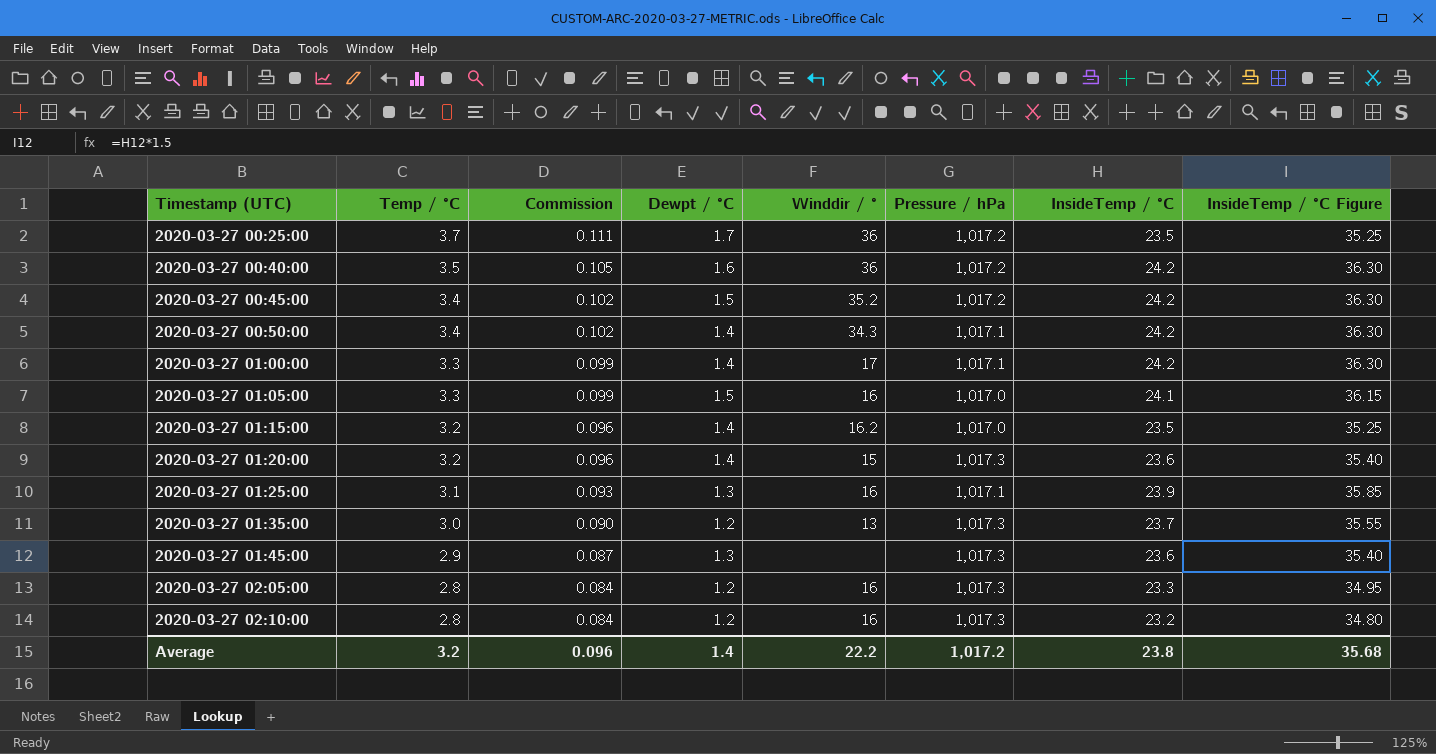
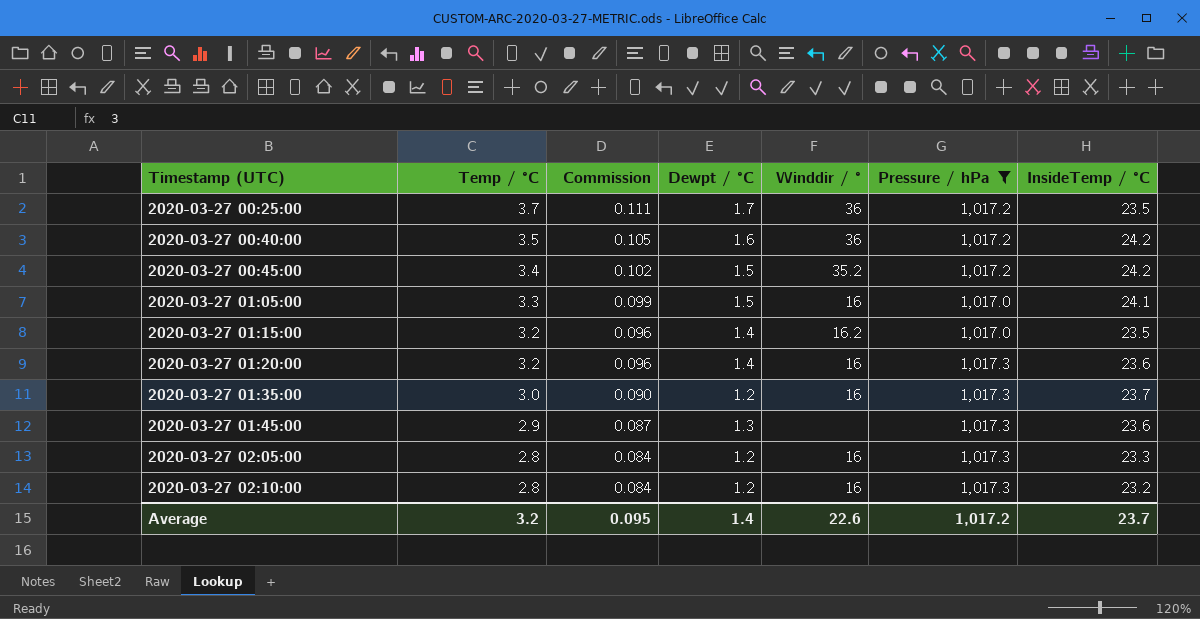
filter: none -> Pressure / hPa != 1,017.1
column InsideTemp / °C Figure | formula: [InsideTemp / °C] * 1.5 -> none
2020-03-27 01:20:00 | Winddir / °: 15 -> 16
2020-03-27 01:35:00 | Winddir / °: 13 -> 16
Average | Commission: 0.096 -> 0.095
Average | Winddir / °: 22.2 -> 22.6
Average | InsideTemp / °C: 23.8 -> 23.7

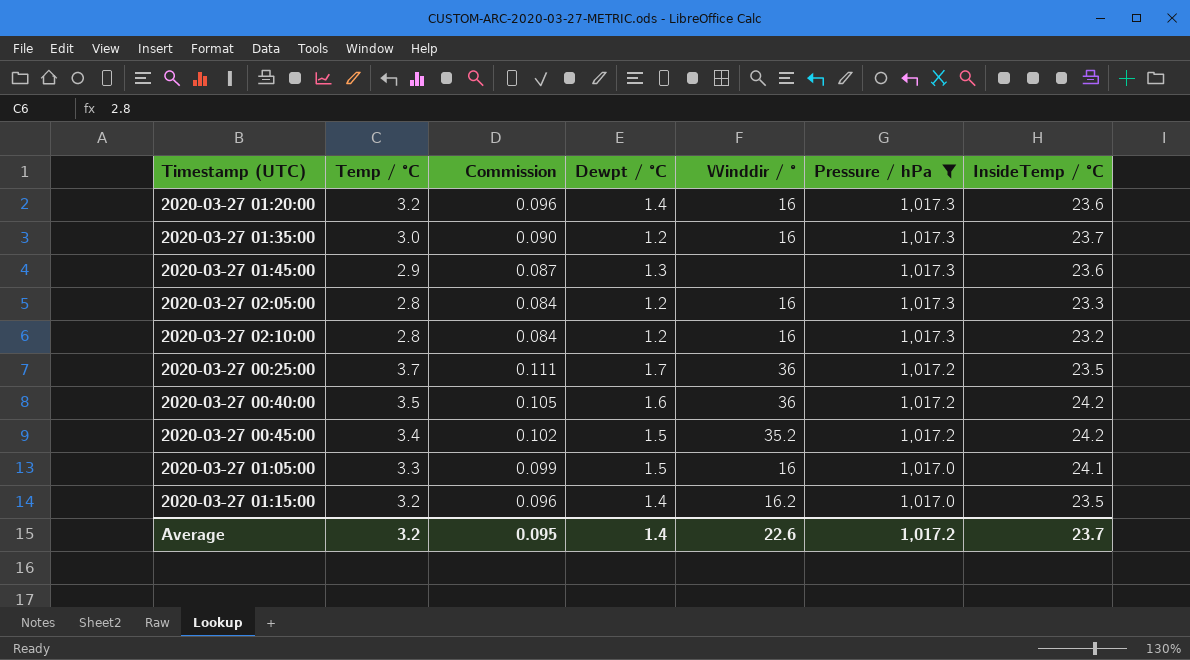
row order: Timestamp (UTC) ascending -> Pressure / hPa descending

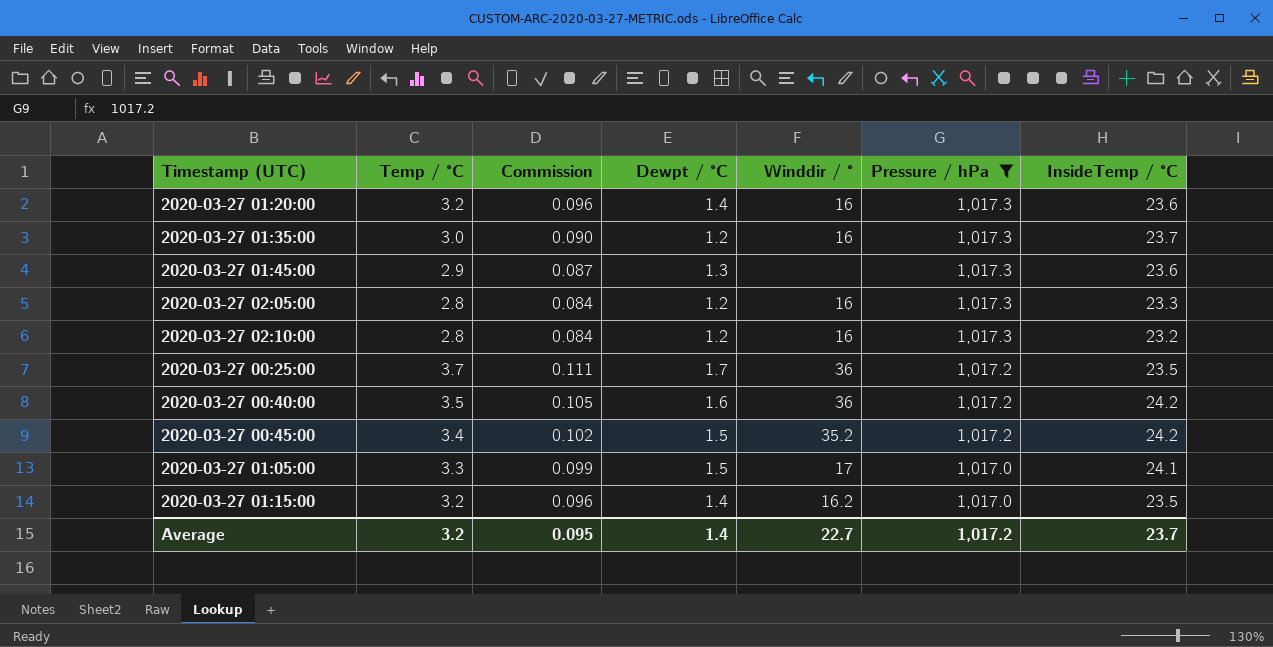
2020-03-27 01:05:00 | Winddir / °: 16 -> 17
Average | Winddir / °: 22.6 -> 22.7

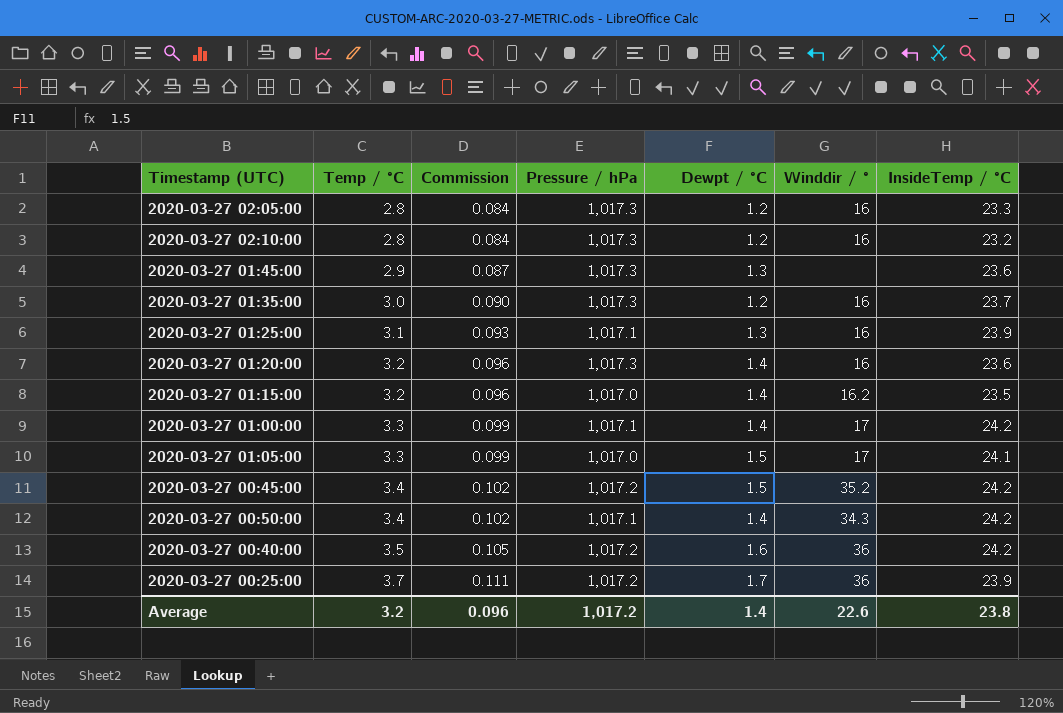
filter: Pressure / hPa != 1,017.1 -> none
row order: Pressure / hPa descending -> Temp / °C ascending
column Pressure / hPa | position: 6 -> 4
2020-03-27 00:25:00 | InsideTemp / °C: 23.5 -> 23.9
Average | Commission: 0.095 -> 0.096
Average | Winddir / °: 22.7 -> 22.6
Average | InsideTemp / °C: 23.7 -> 23.8

